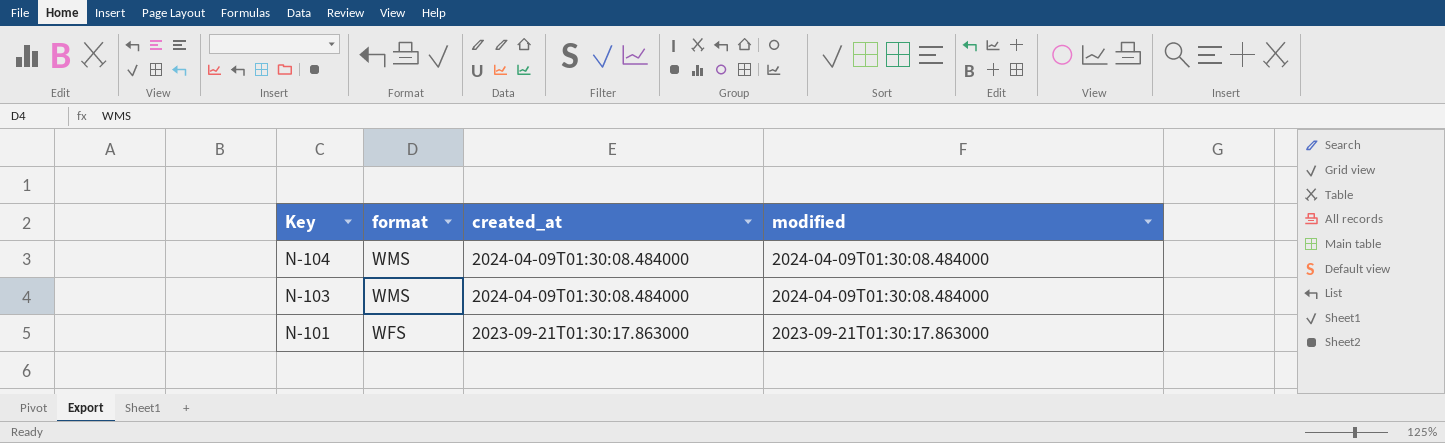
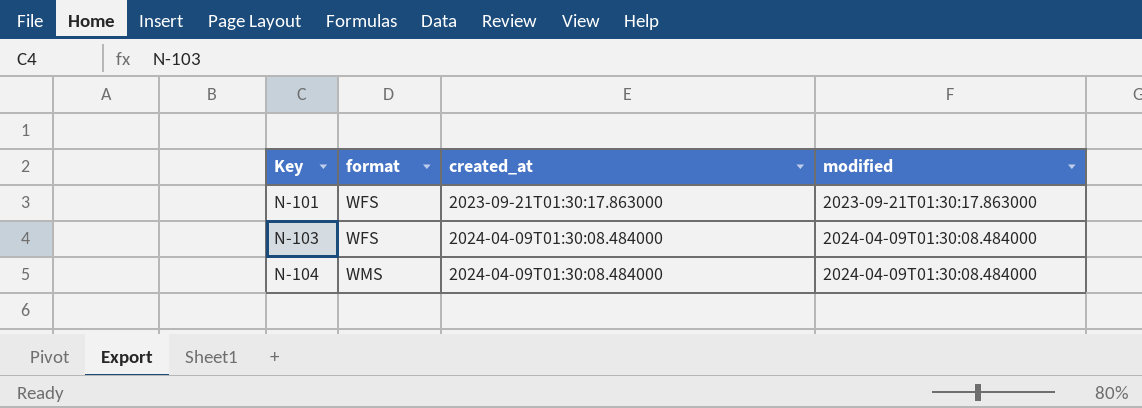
row order: Key descending -> Key ascending
N-103 | format: WMS -> WFS

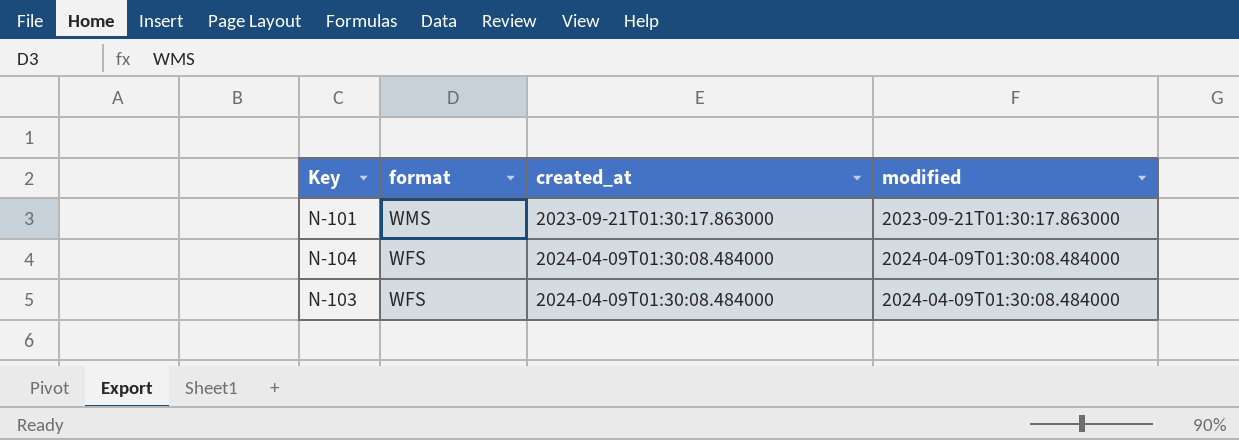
row order: Key ascending -> format descending
N-101 | format: WFS -> WMS
N-104 | format: WMS -> WFS

